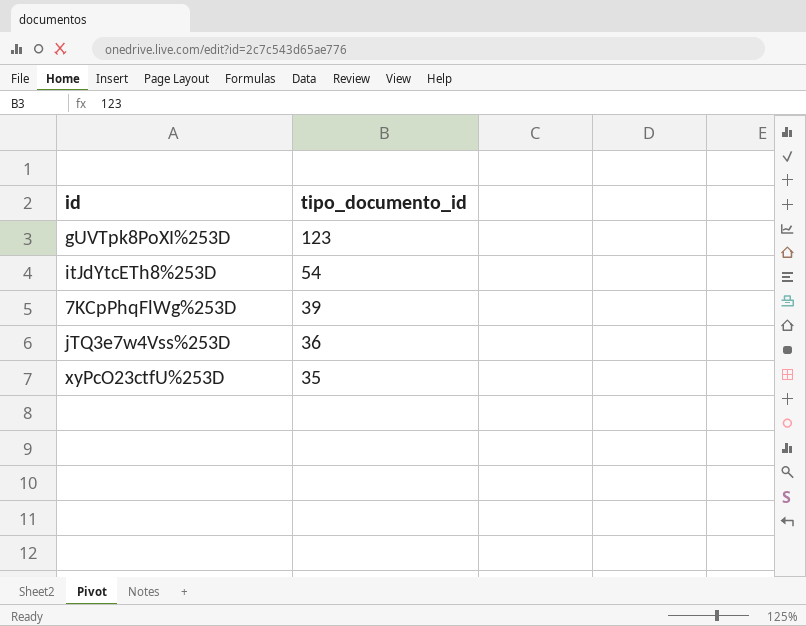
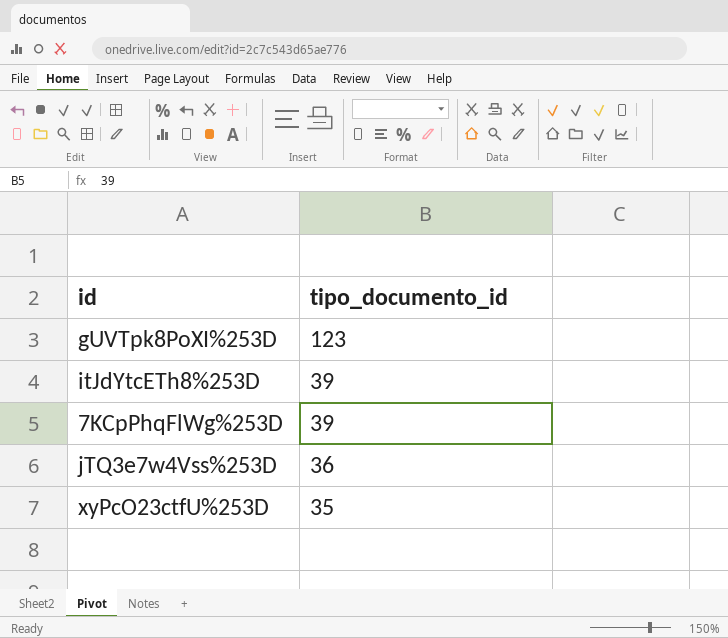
itJdYtcETh8%253D | tipo_documento_id: 54 -> 39

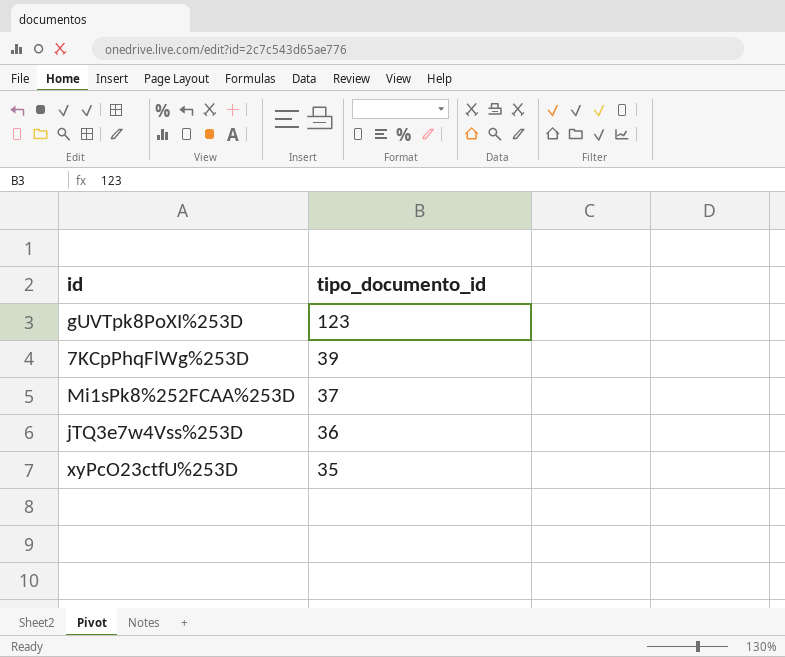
row itJdYtcETh8%253D: 39 -> none
row Mi1sPk8%252FCAA%253D: none -> 37

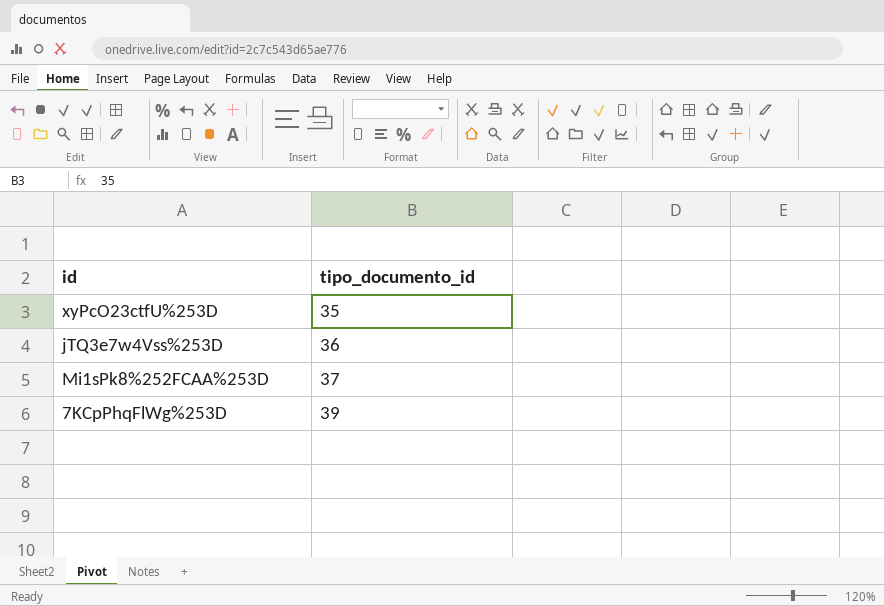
row order: tipo_documento_id descending -> tipo_documento_id ascending
row gUVTpk8PoXI%253D: 123 -> none

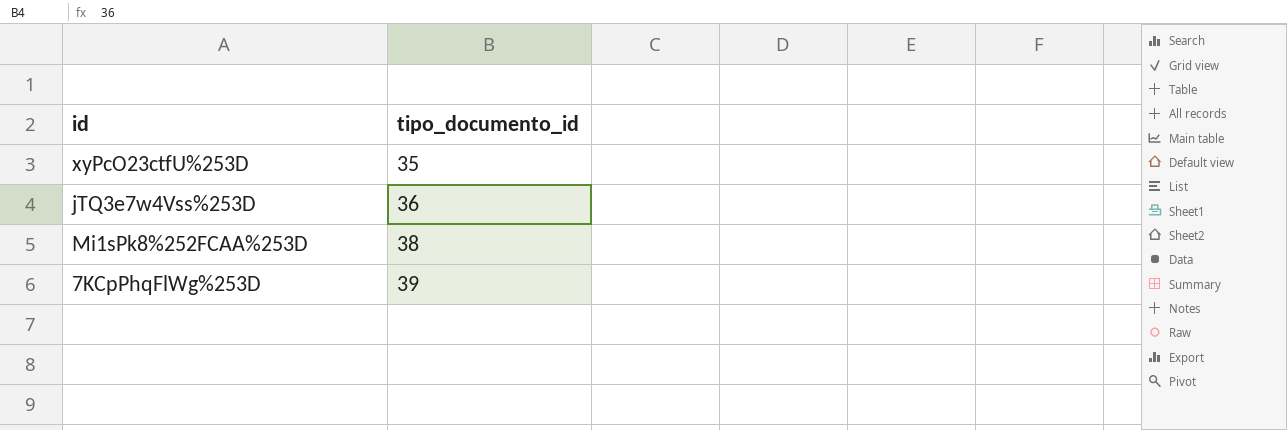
Mi1sPk8%252FCAA%253D | tipo_documento_id: 37 -> 38

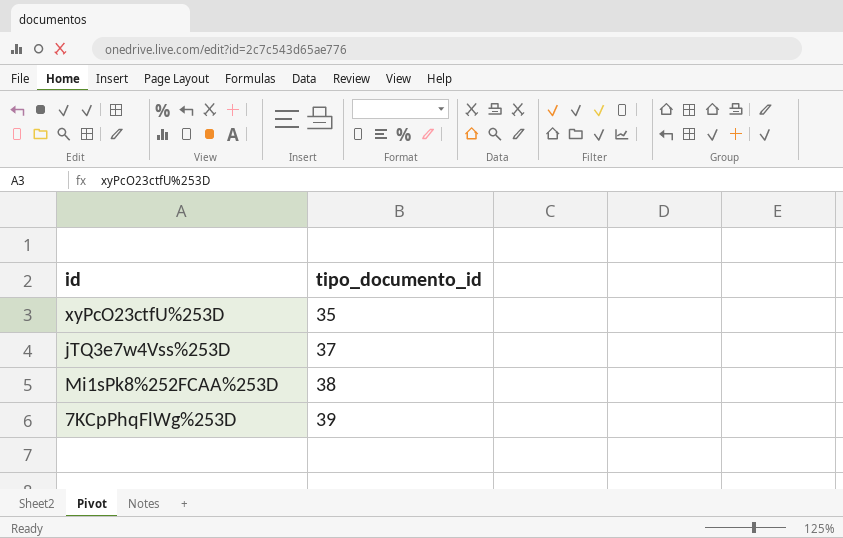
jTQ3e7w4Vss%253D | tipo_documento_id: 36 -> 37

